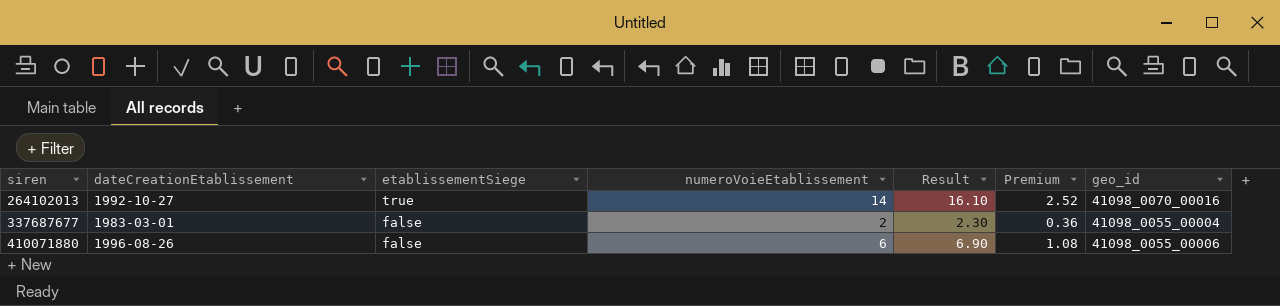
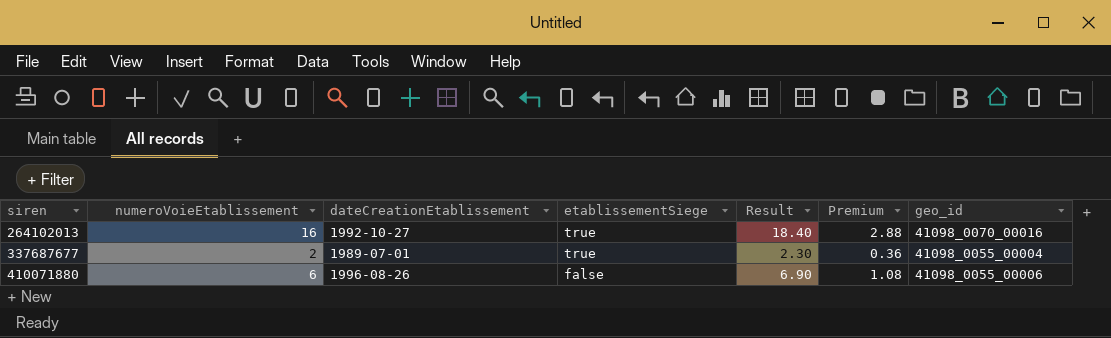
column numeroVoieEtablissement | position: 4 -> 2
264102013 | numeroVoieEtablissement: 14 -> 16
264102013 | Result: 16.10 -> 18.40
264102013 | Premium: 2.52 -> 2.88
337687677 | dateCreationEtablissement: 1983-03-01 -> 1989-07-01
337687677 | etablissementSiege: false -> true

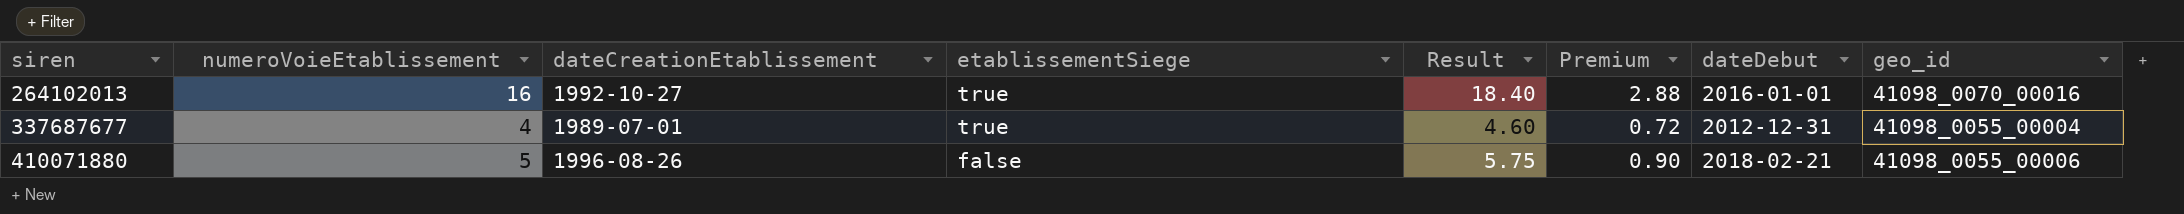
column dateDebut | position: none -> 7
337687677 | numeroVoieEtablissement: 2 -> 4
337687677 | Result: 2.30 -> 4.60
337687677 | Premium: 0.36 -> 0.72
410071880 | numeroVoieEtablissement: 6 -> 5
410071880 | Result: 6.90 -> 5.75
410071880 | Premium: 1.08 -> 0.90

